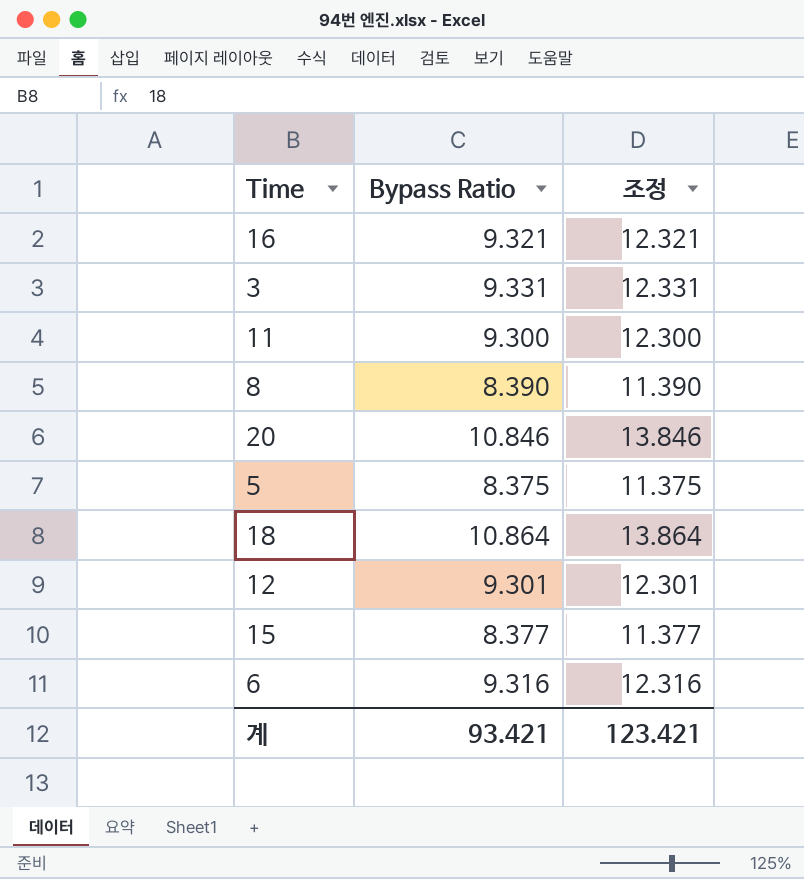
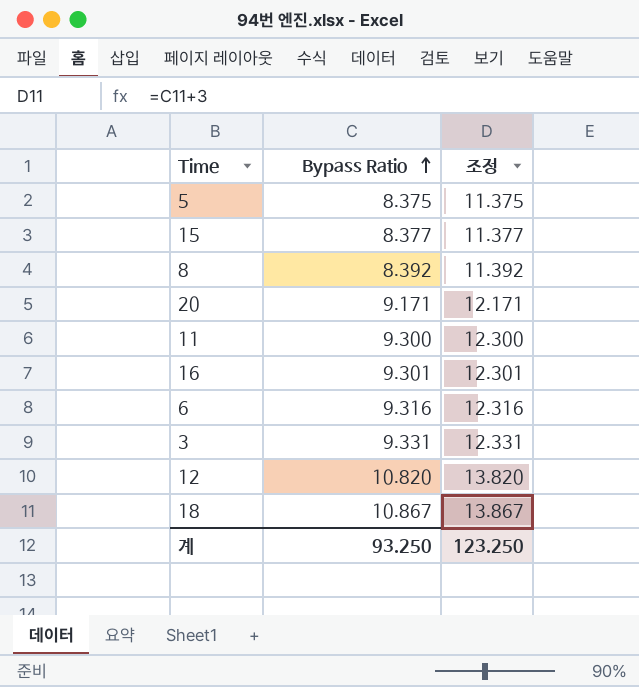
row order: none -> Bypass Ratio ascending
8 | Bypass Ratio: 8.390 -> 8.392
8 | 조정: 11.390 -> 11.392
20 | Bypass Ratio: 10.846 -> 9.171
20 | 조정: 13.846 -> 12.171
16 | Bypass Ratio: 9.321 -> 9.301
16 | 조정: 12.321 -> 12.301
12 | Bypass Ratio: 9.301 -> 10.820
12 | 조정: 12.301 -> 13.820
18 | Bypass Ratio: 10.864 -> 10.867
18 | 조정: 13.864 -> 13.867
계 | Bypass Ratio: 93.421 -> 93.250
계 | 조정: 123.421 -> 123.250

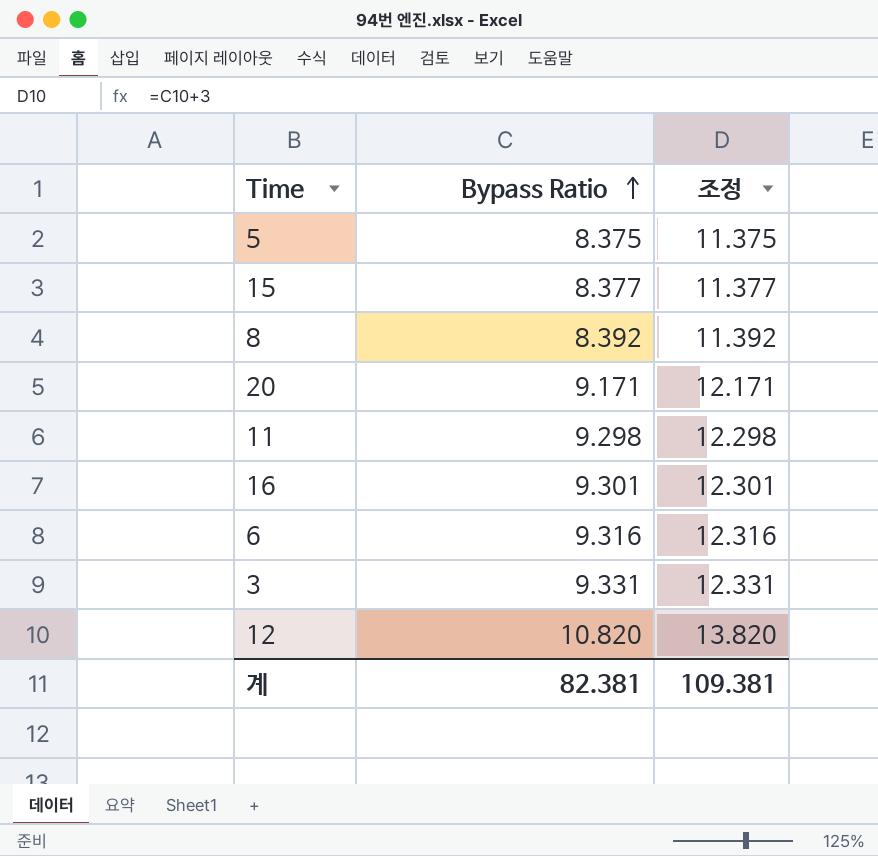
row 18: 10.867 | 13.867 -> none
11 | Bypass Ratio: 9.300 -> 9.298
11 | 조정: 12.300 -> 12.298
계 | Bypass Ratio: 93.250 -> 82.381
계 | 조정: 123.250 -> 109.381

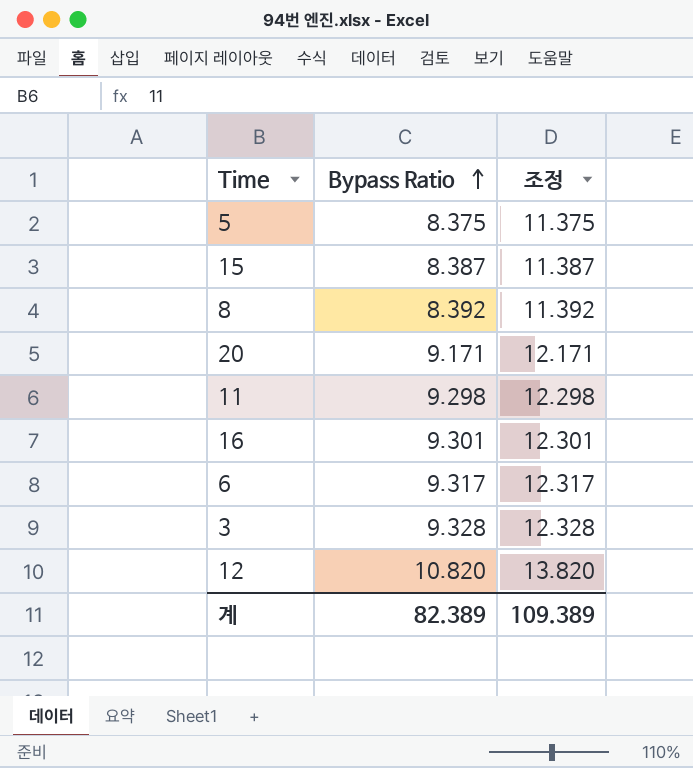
15 | Bypass Ratio: 8.377 -> 8.387
15 | 조정: 11.377 -> 11.387
6 | Bypass Ratio: 9.316 -> 9.317
6 | 조정: 12.316 -> 12.317
3 | Bypass Ratio: 9.331 -> 9.328
3 | 조정: 12.331 -> 12.328
계 | Bypass Ratio: 82.381 -> 82.389
계 | 조정: 109.381 -> 109.389

